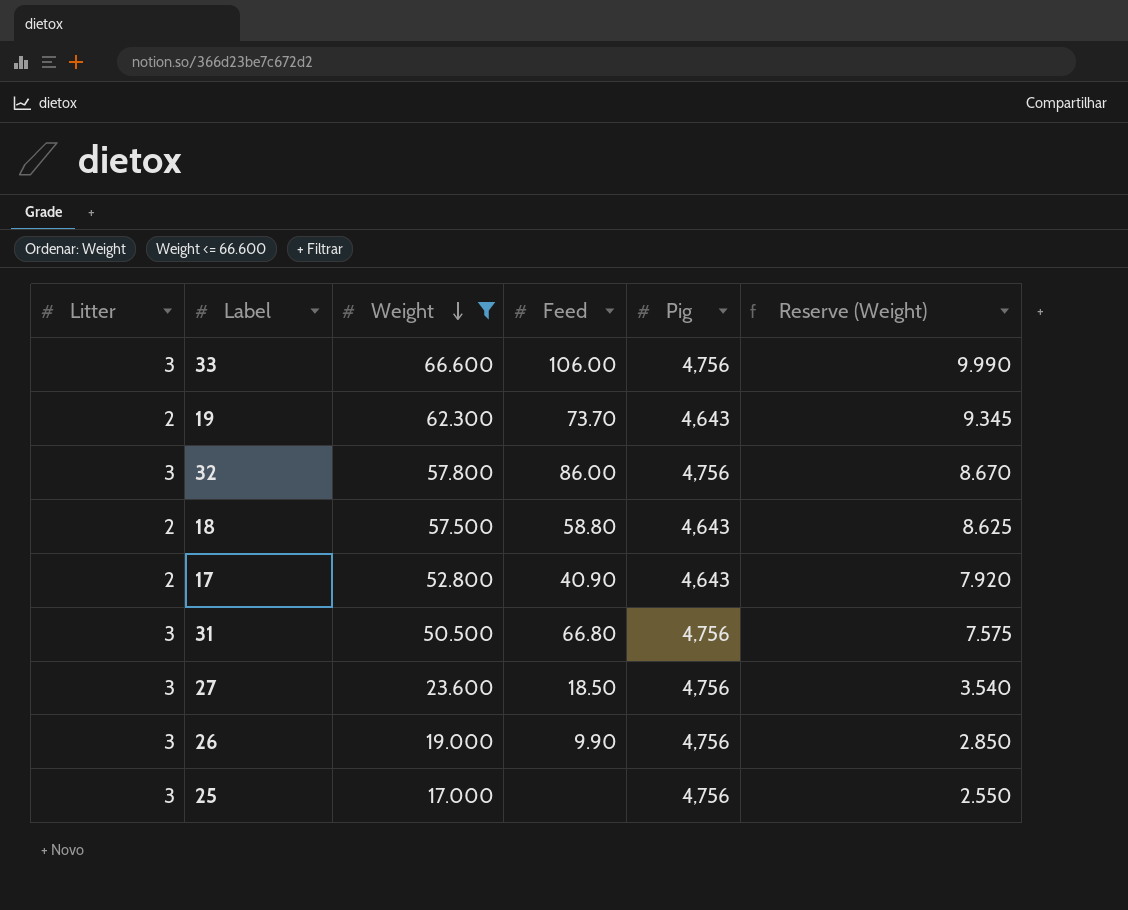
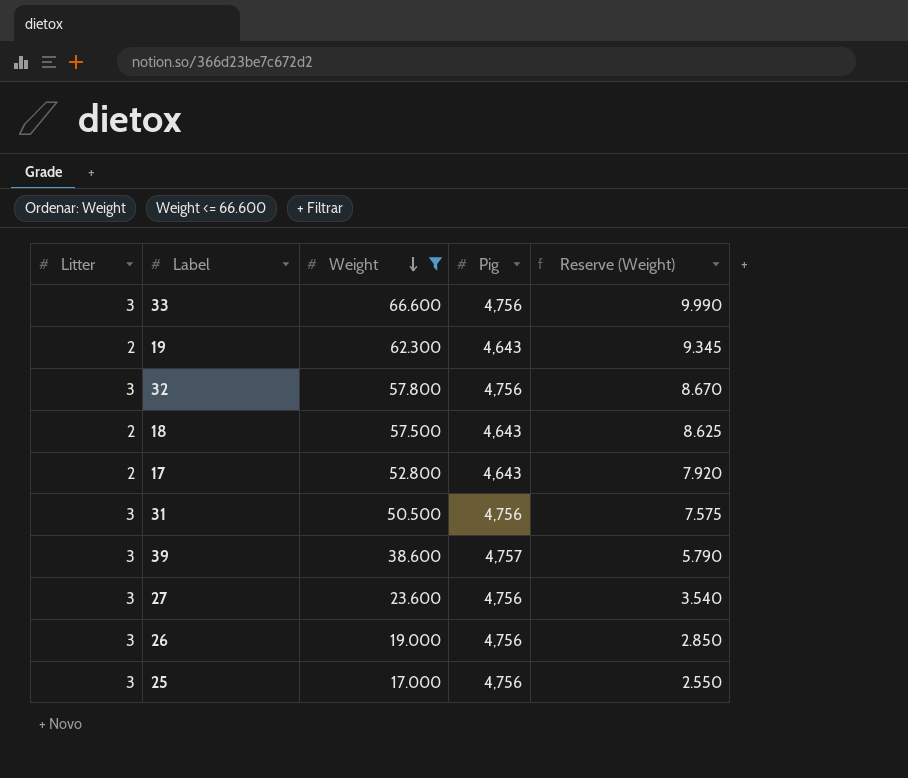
column Feed | position: 4 -> none
row 39: none -> 3 | 38.600 | 4,757 | 5.790

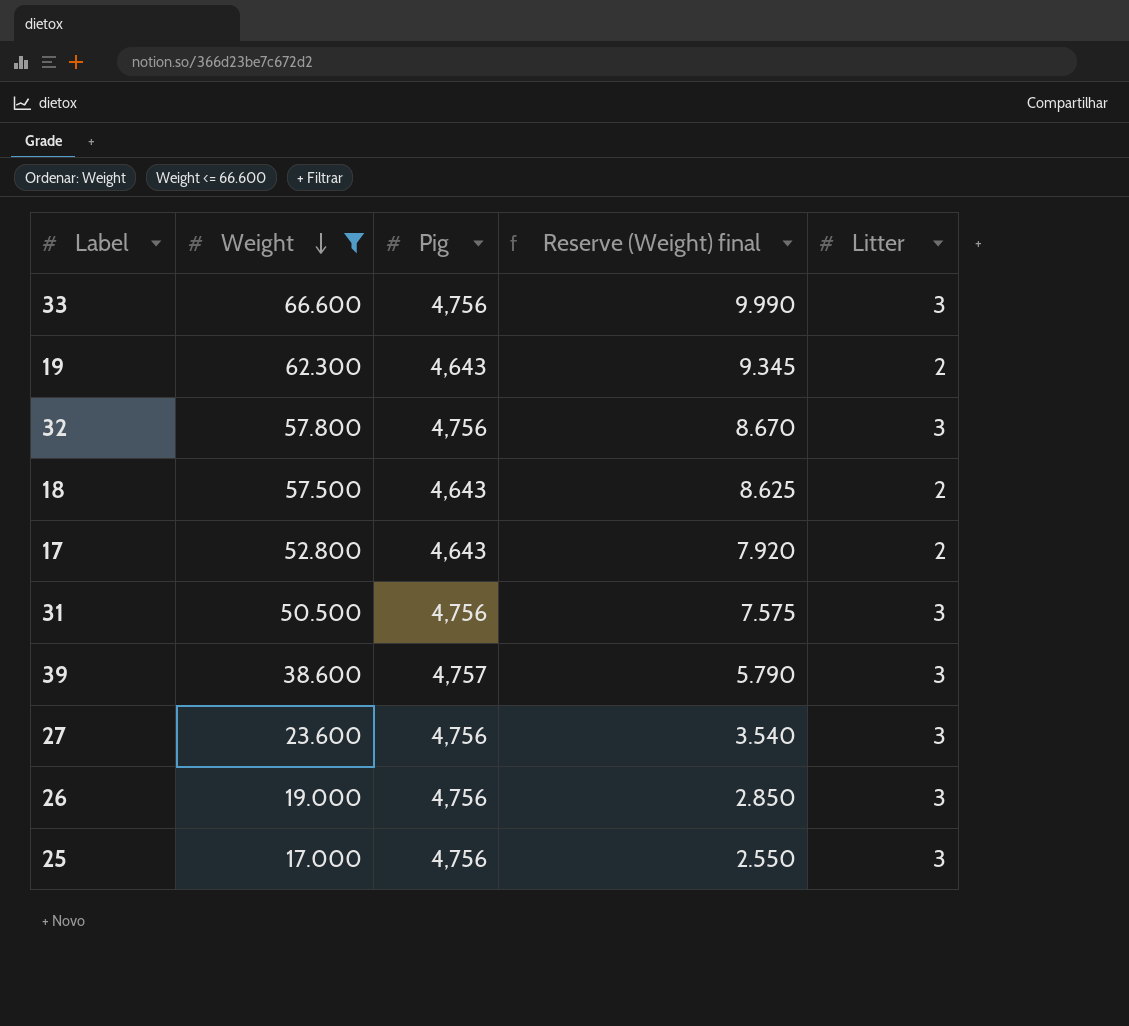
column name: Reserve (Weight) -> Reserve (Weight) final
column Litter | position: 1 -> 5

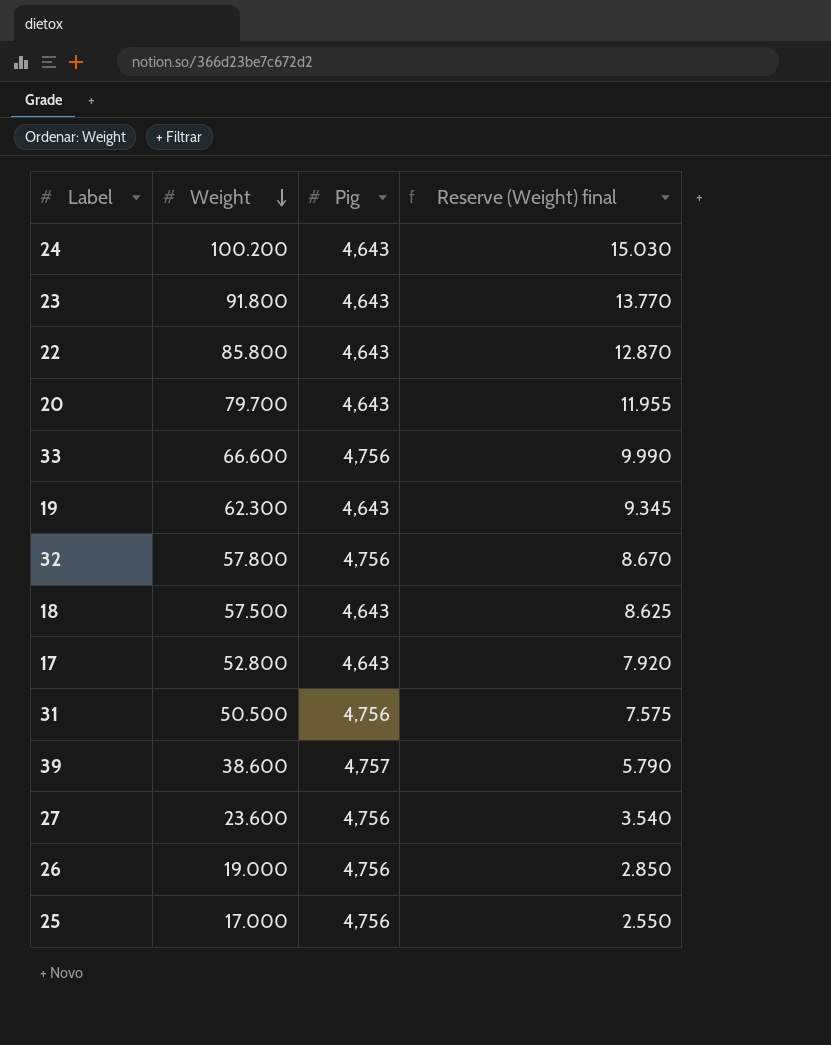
filter: Weight <= 66.600 -> none
column Litter | position: 5 -> none

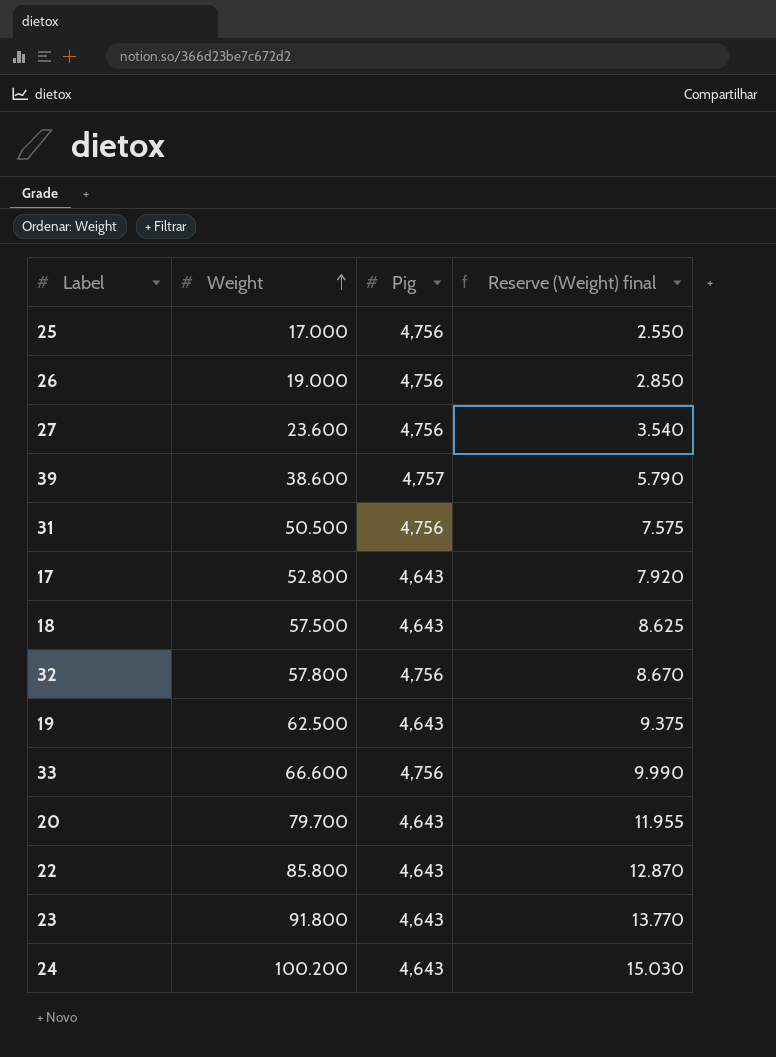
row order: Weight descending -> Weight ascending
19 | Weight: 62.300 -> 62.500
19 | Reserve (Weight) final: 9.345 -> 9.375

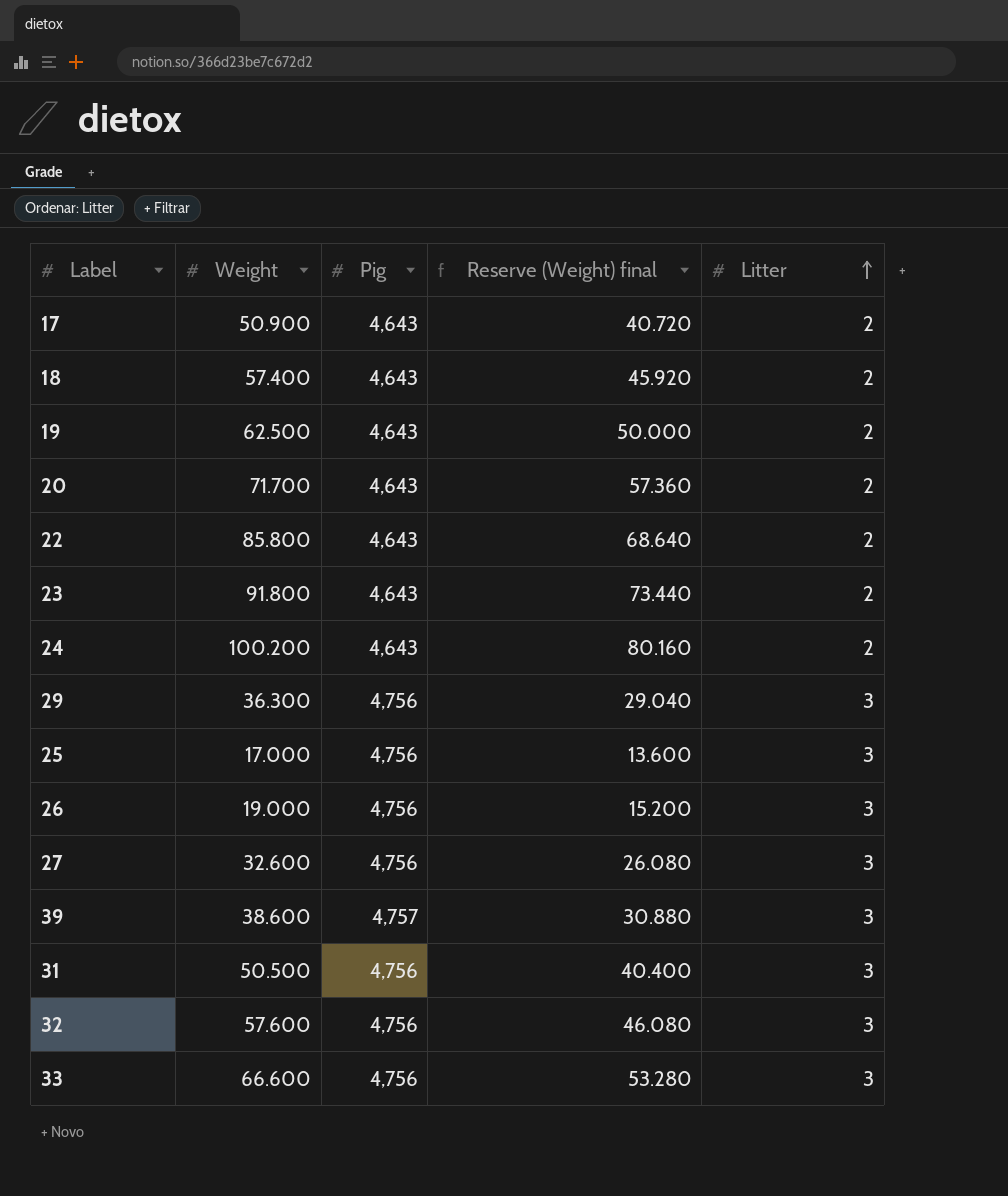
row order: Weight ascending -> Litter ascending
column Reserve (Weight) final | formula: [Weight] * 0.15 -> [Weight] * 0.8
column Litter | position: none -> 5
17 | Weight: 52.800 -> 50.900
18 | Weight: 57.500 -> 57.400
20 | Weight: 79.700 -> 71.700
row 29: none -> 36.300 | 4,756 | 29.040 | 3
27 | Weight: 23.600 -> 32.600
32 | Weight: 57.800 -> 57.600

